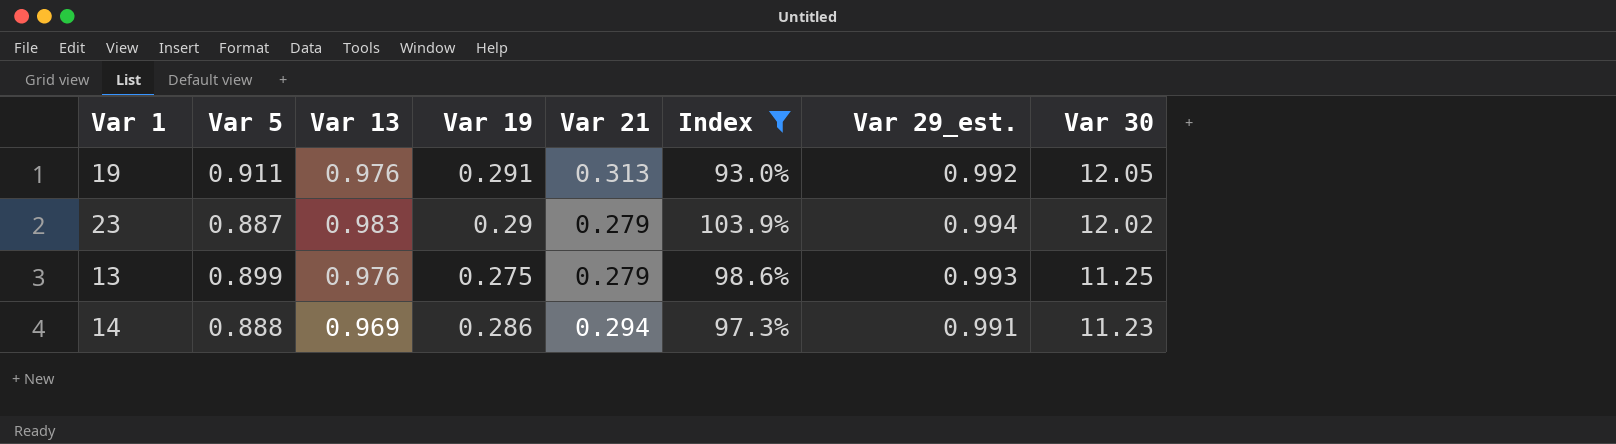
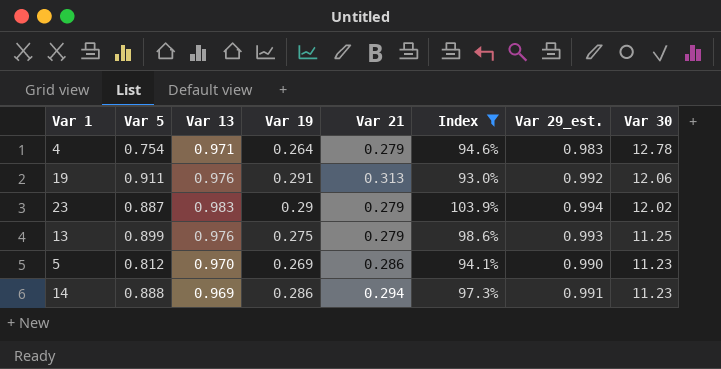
row 4: none -> 0.754 | 0.971 | 0.264 | 0.279 | 94.6% | 0.983 | 12.78
19 | Var 30: 12.05 -> 12.06
row 5: none -> 0.812 | 0.970 | 0.269 | 0.286 | 94.1% | 0.990 | 11.23

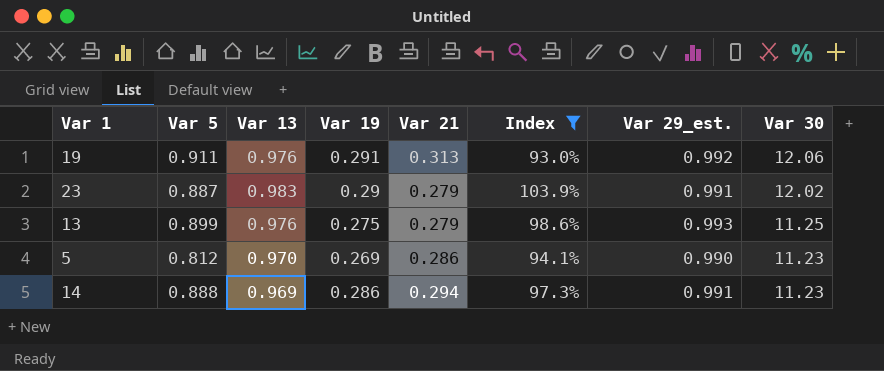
row 4: 0.754 | 0.971 | 0.264 | 0.279 | 94.6% | 0.983 | 12.78 -> none
23 | Var 29_est.: 0.994 -> 0.991

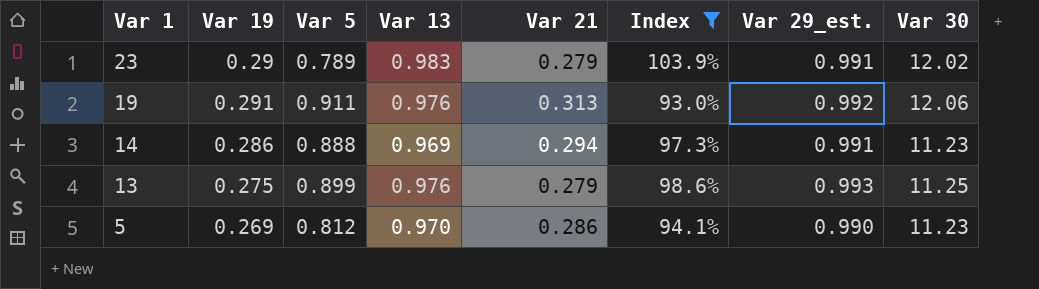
row order: Var 30 descending -> Var 1 descending
column Var 19 | position: 4 -> 2
23 | Var 5: 0.887 -> 0.789

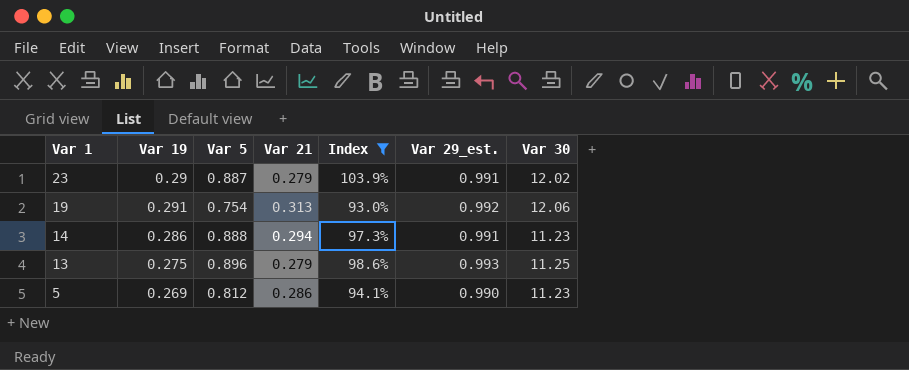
column Var 13 | position: 4 -> none
23 | Var 5: 0.789 -> 0.887
19 | Var 5: 0.911 -> 0.754
13 | Var 5: 0.899 -> 0.896

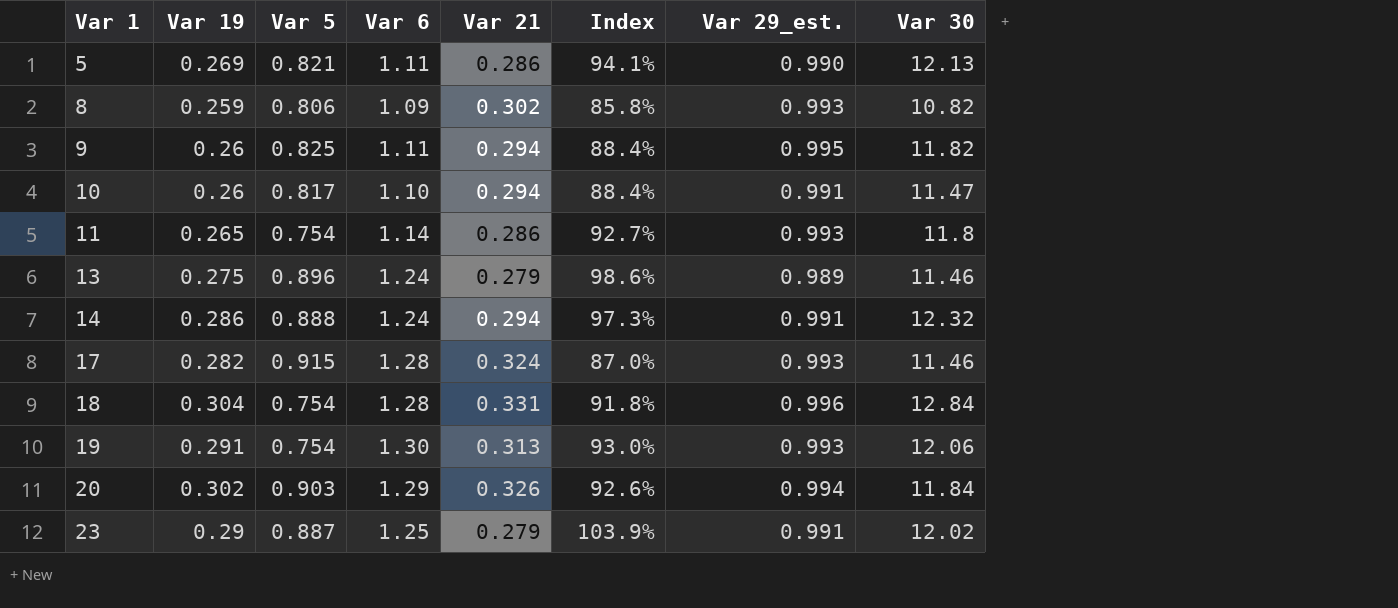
filter: Index >= 93.0% -> none
row order: Var 1 descending -> Var 1 ascending
column Var 6 | position: none -> 4
5 | Var 5: 0.812 -> 0.821
5 | Var 30: 11.23 -> 12.13
13 | Var 29_est.: 0.993 -> 0.989
13 | Var 30: 11.25 -> 11.46
14 | Var 30: 11.23 -> 12.32
19 | Var 29_est.: 0.992 -> 0.993

